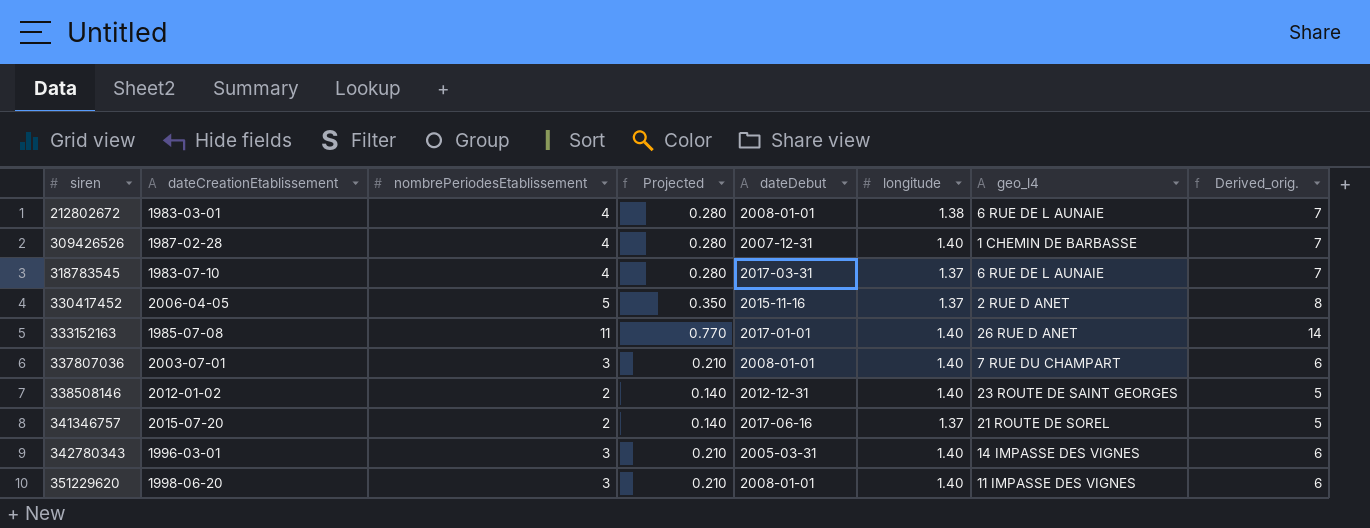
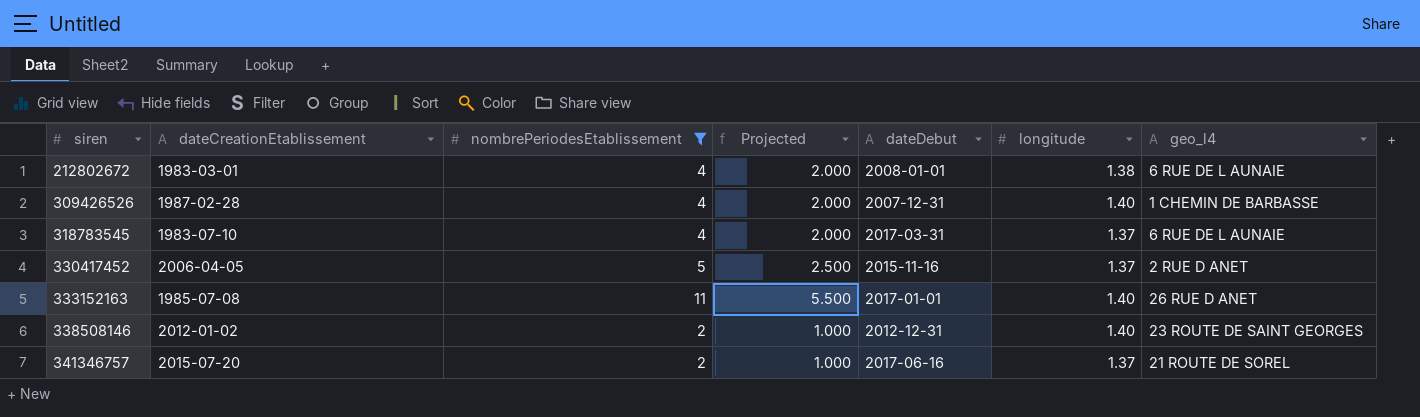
filter: none -> nombrePeriodesEtablissement != 3
column Derived_orig. | formula: [nombrePeriodesEtablissement] + 3 -> none
column Projected | formula: [nombrePeriodesEtablissement] * 0.07 -> [nombrePeriodesEtablissement] * 0.5

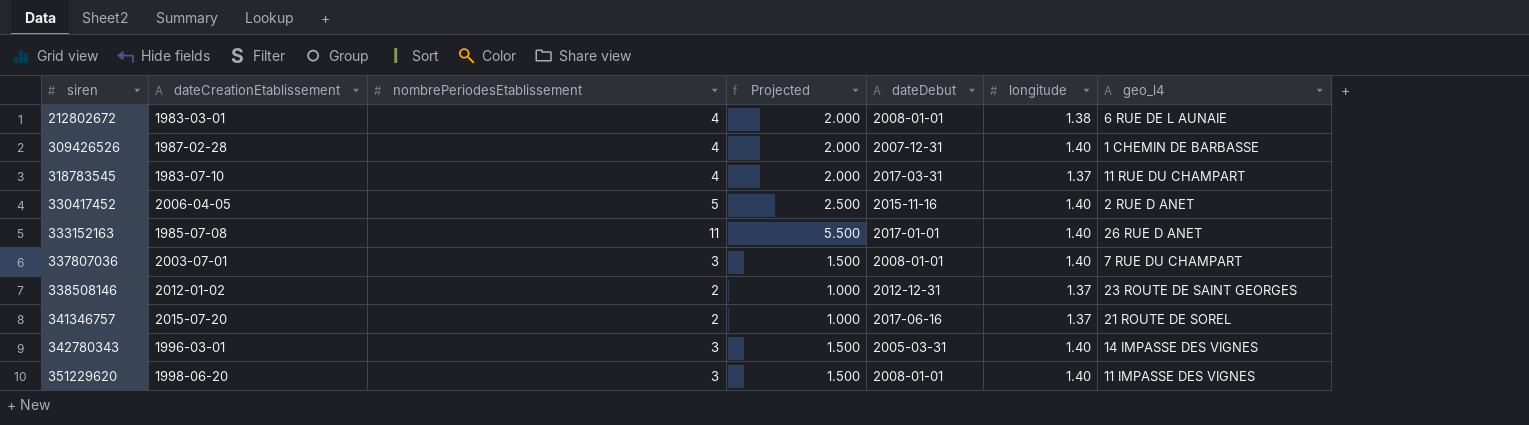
filter: nombrePeriodesEtablissement != 3 -> none
318783545 | geo_l4: 6 RUE DE L AUNAIE -> 11 RUE DU CHAMPART
330417452 | longitude: 1.37 -> 1.40
338508146 | longitude: 1.40 -> 1.37

